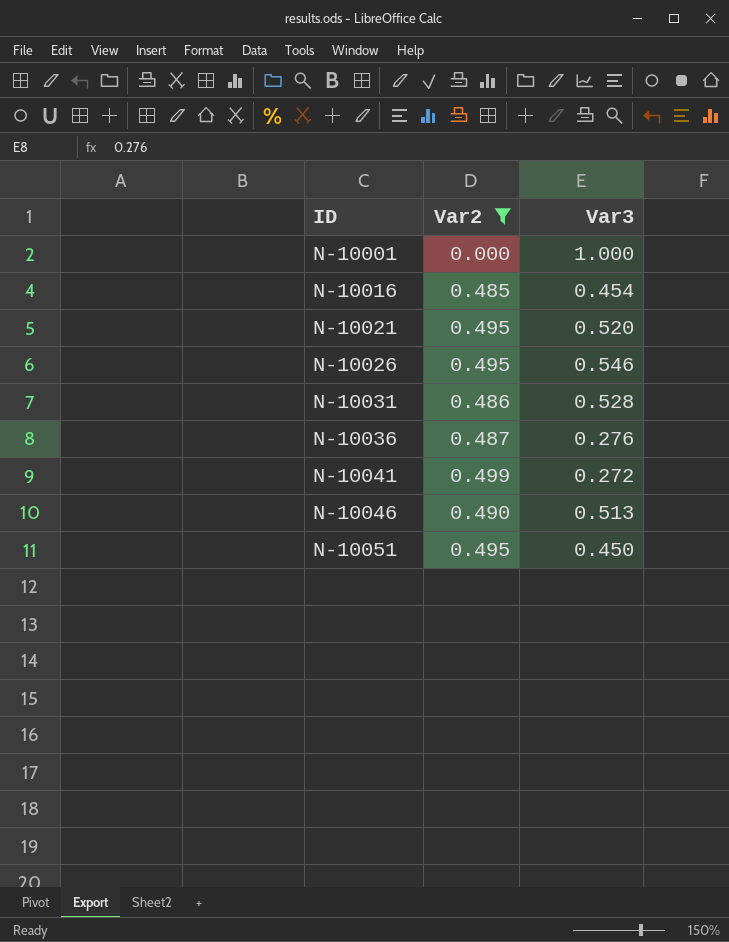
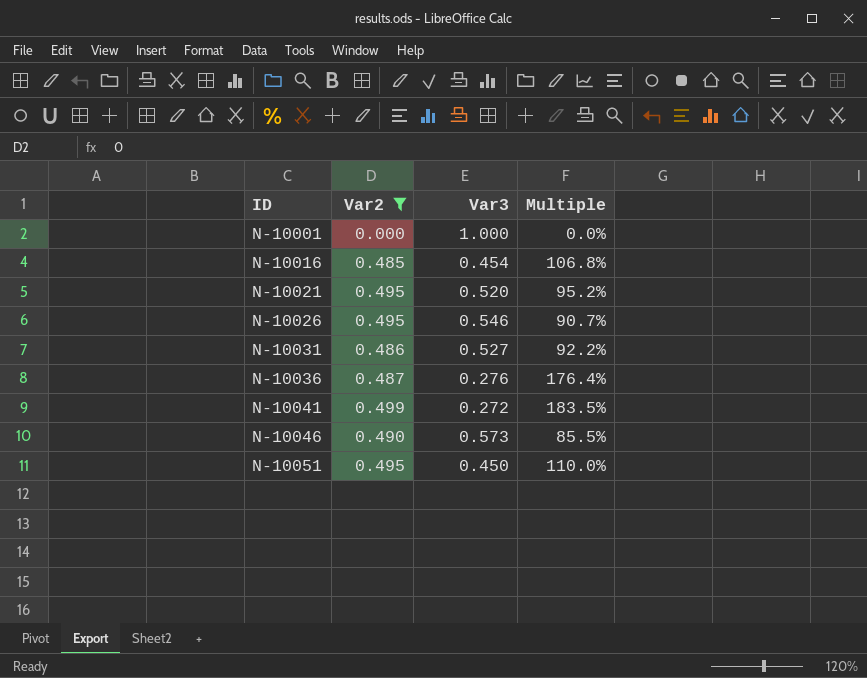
column Multiple | formula: none -> [Var2] / [Var3]
N-10031 | Var3: 0.528 -> 0.527
N-10046 | Var3: 0.513 -> 0.573

